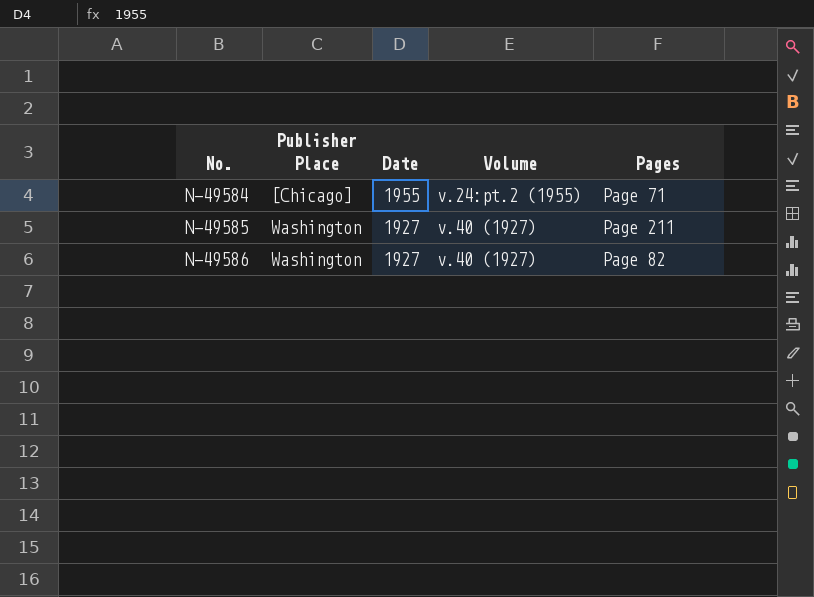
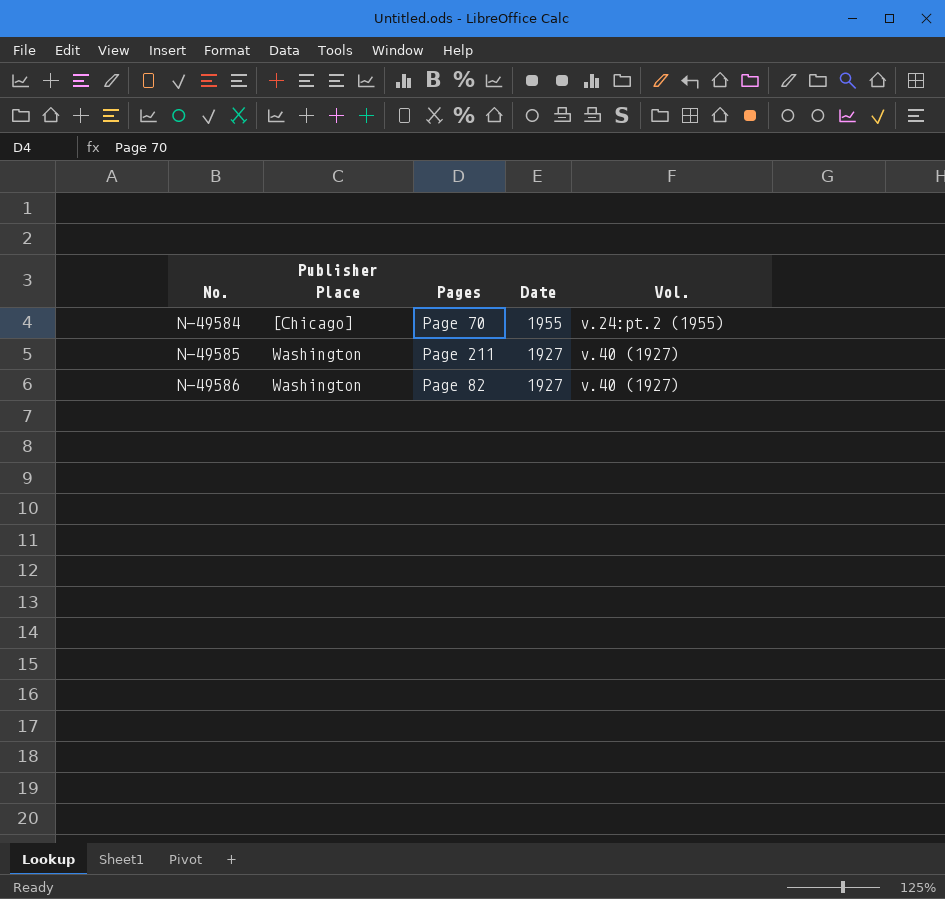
column Pages | position: 5 -> 3
column name: Volume -> Vol.
N-49584 | Pages: Page 71 -> Page 70

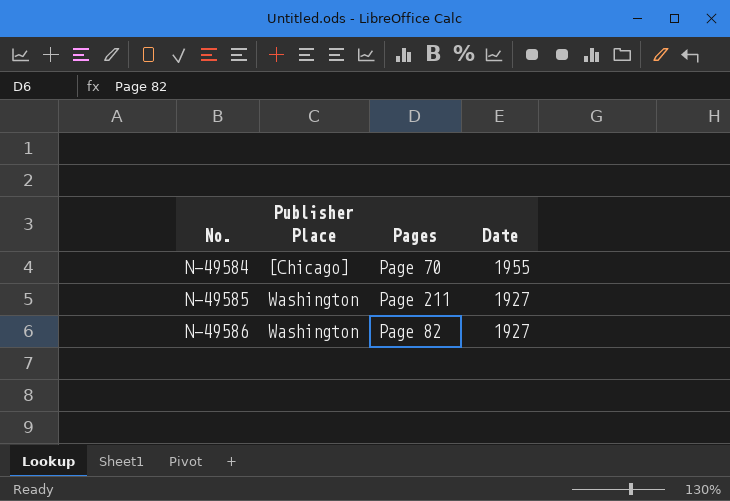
column Vol. | position: 5 -> none

